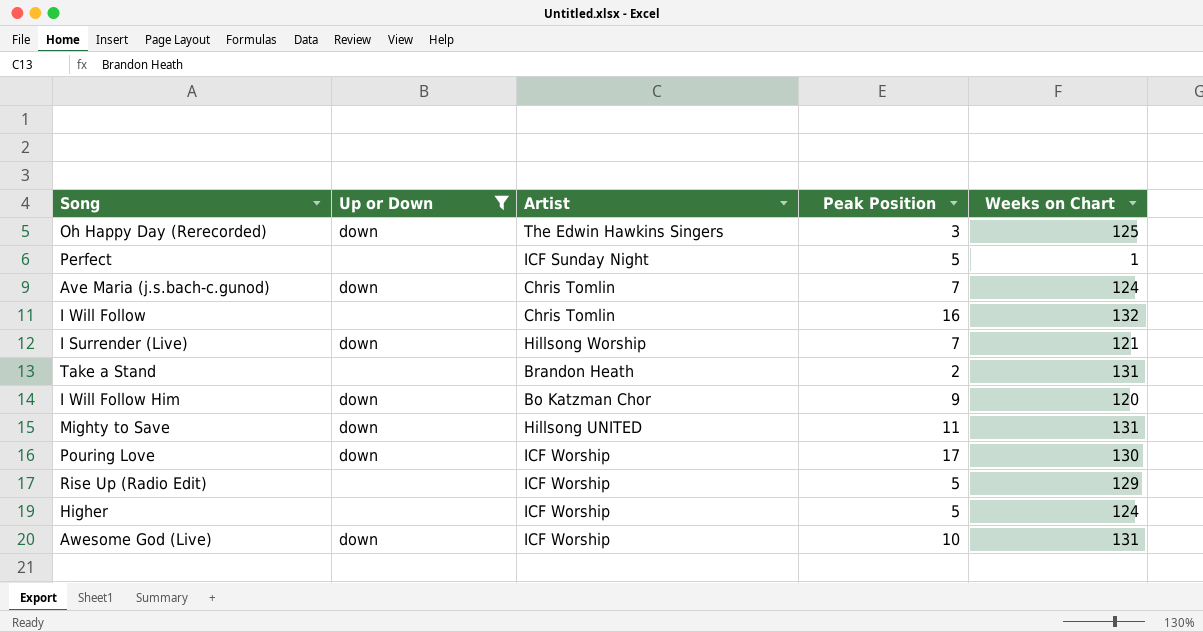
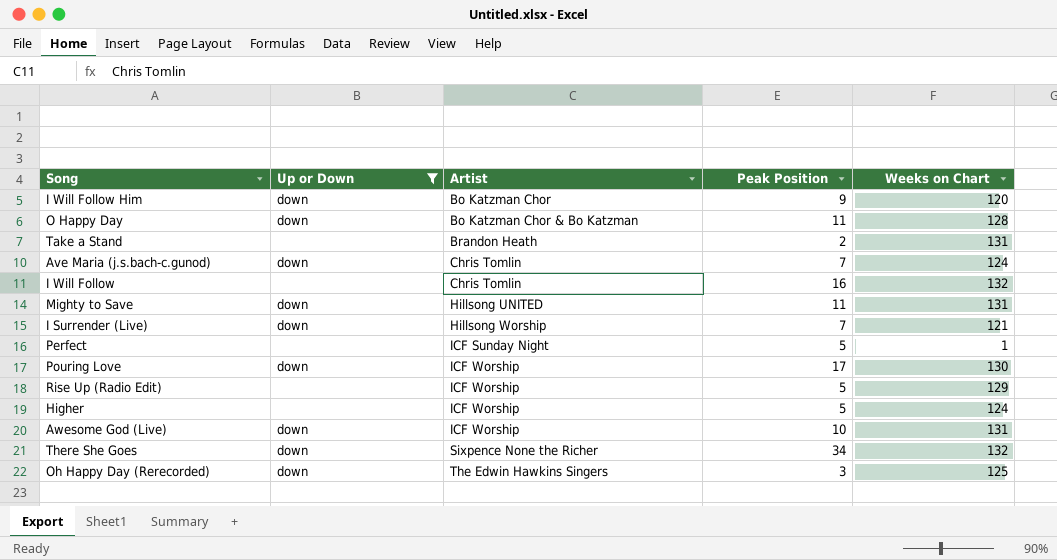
row order: none -> Artist ascending
row O Happy Day: none -> down | Bo Katzman Chor & Bo Katzman | 11 | 128
row There She Goes: none -> down | Sixpence None the Richer | 34 | 132

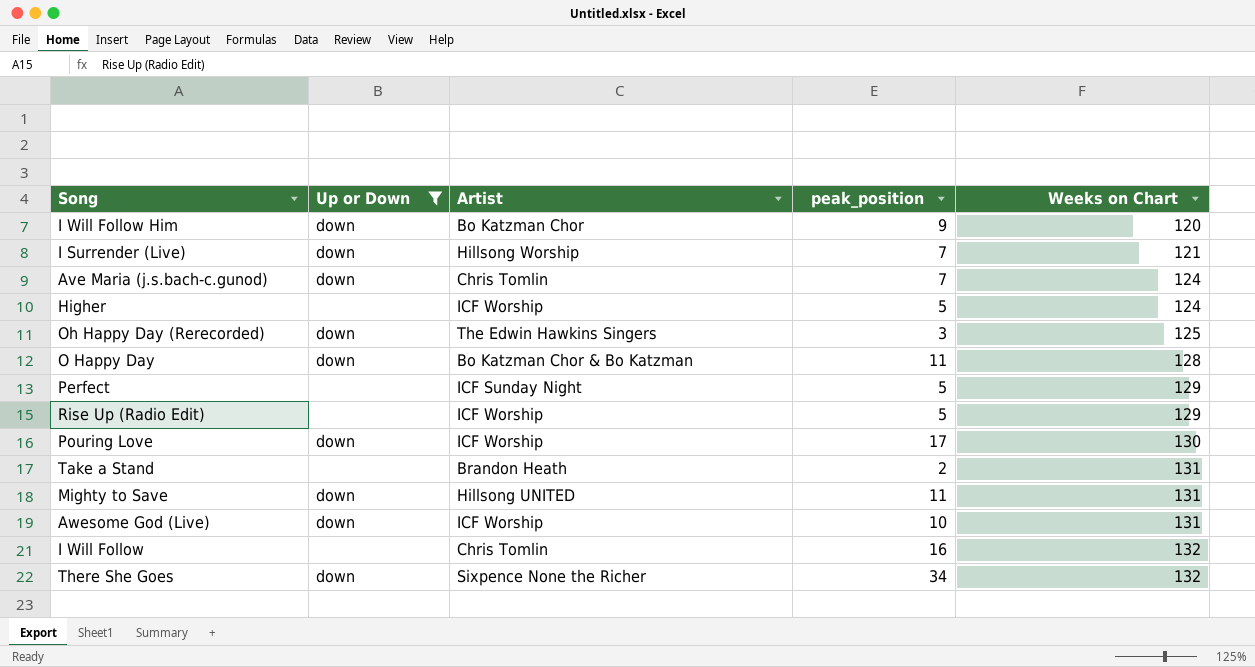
row order: Artist ascending -> Weeks on Chart ascending
column name: Peak Position -> peak_position
Perfect | Weeks on Chart: 1 -> 129

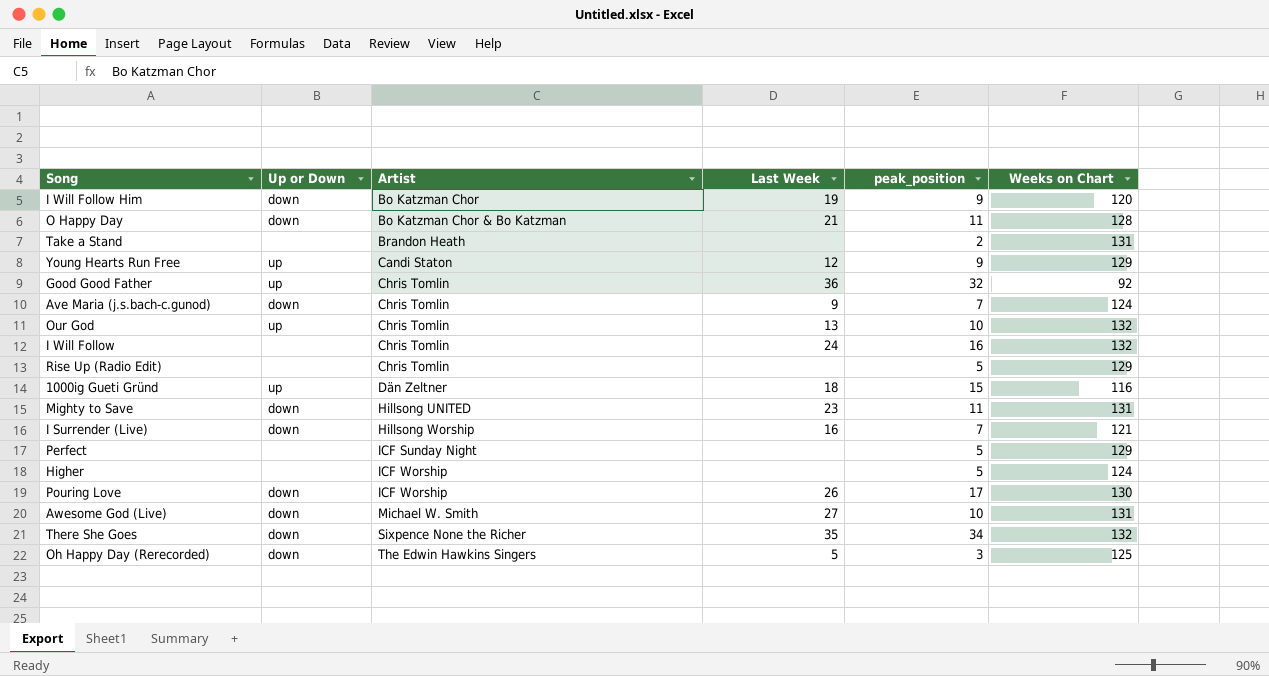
filter: Up or Down != up -> none
row order: Weeks on Chart ascending -> Artist ascending
column Last Week | position: none -> 4
Rise Up (Radio Edit) | Artist: ICF Worship -> Chris Tomlin
Awesome God (Live) | Artist: ICF Worship -> Michael W. Smith

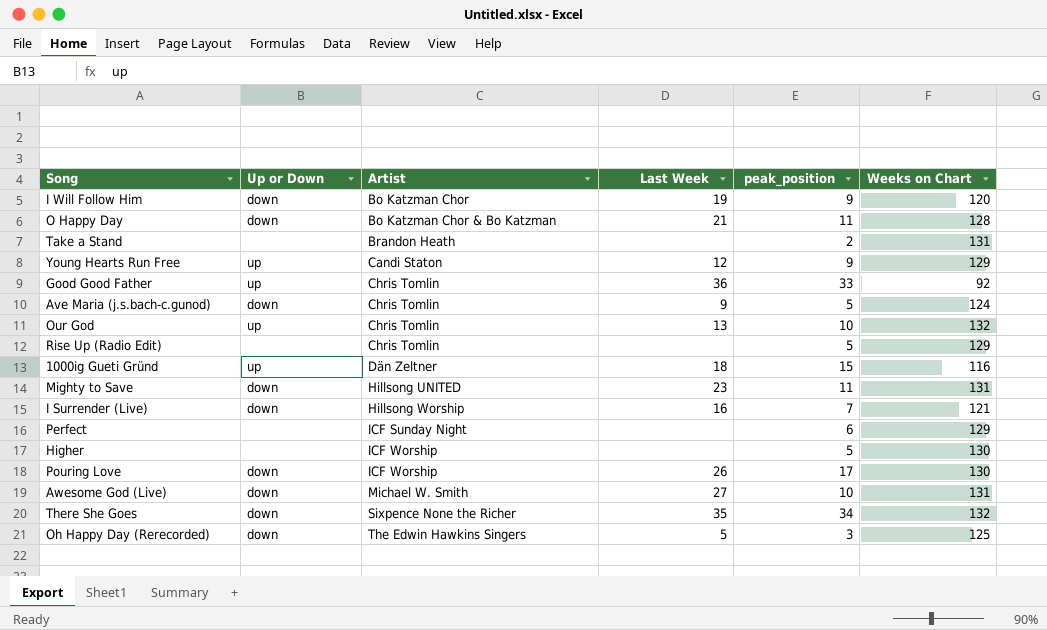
row I Will Follow: none | Chris Tomlin | 24 | 16 | 132 -> none
Good Good Father | peak_position: 32 -> 33
Ave Maria (j.s.bach-c.gunod) | peak_position: 7 -> 5
Perfect | peak_position: 5 -> 6
Higher | Weeks on Chart: 124 -> 130

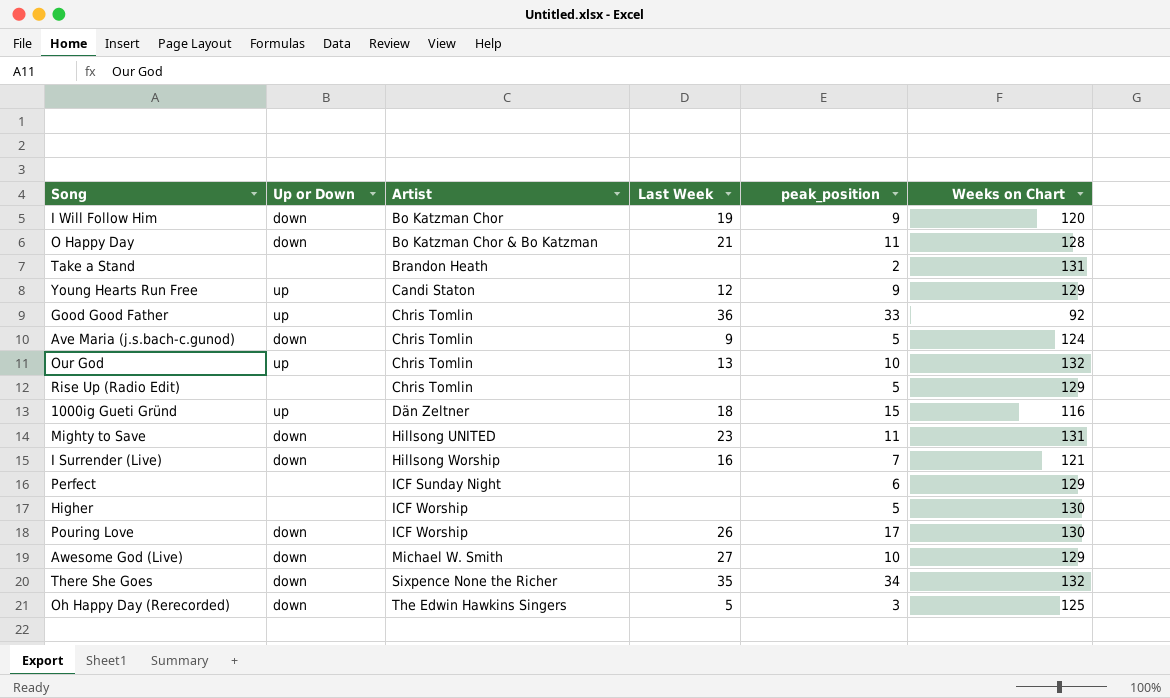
Awesome God (Live) | Weeks on Chart: 131 -> 129

